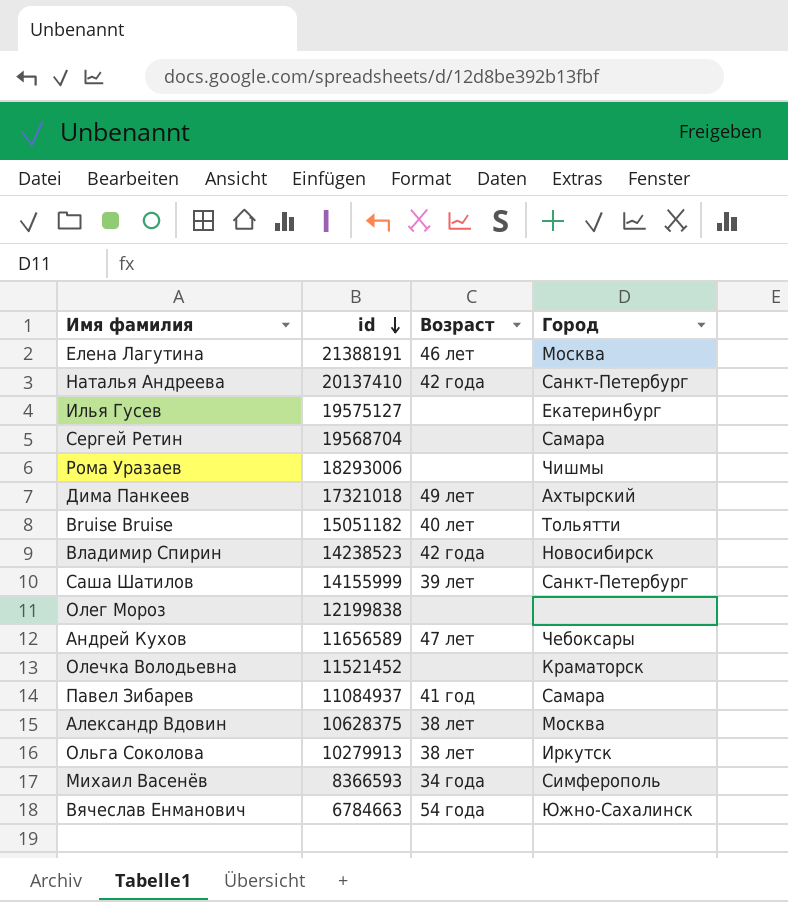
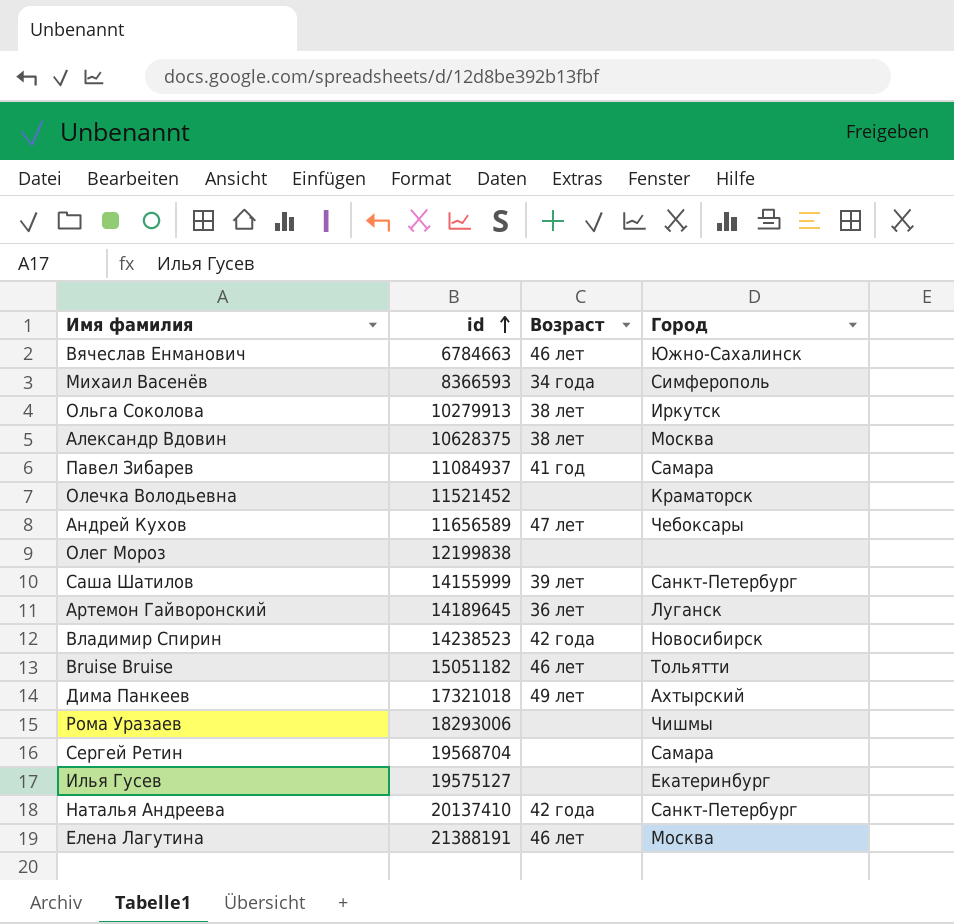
row order: id descending -> id ascending
Вячеслав Енманович | Возраст: 54 года -> 46 лет
row Артемон Гайворонский: none -> 14189645 | 36 лет | Луганск
Bruise Bruise | Возраст: 40 лет -> 46 лет

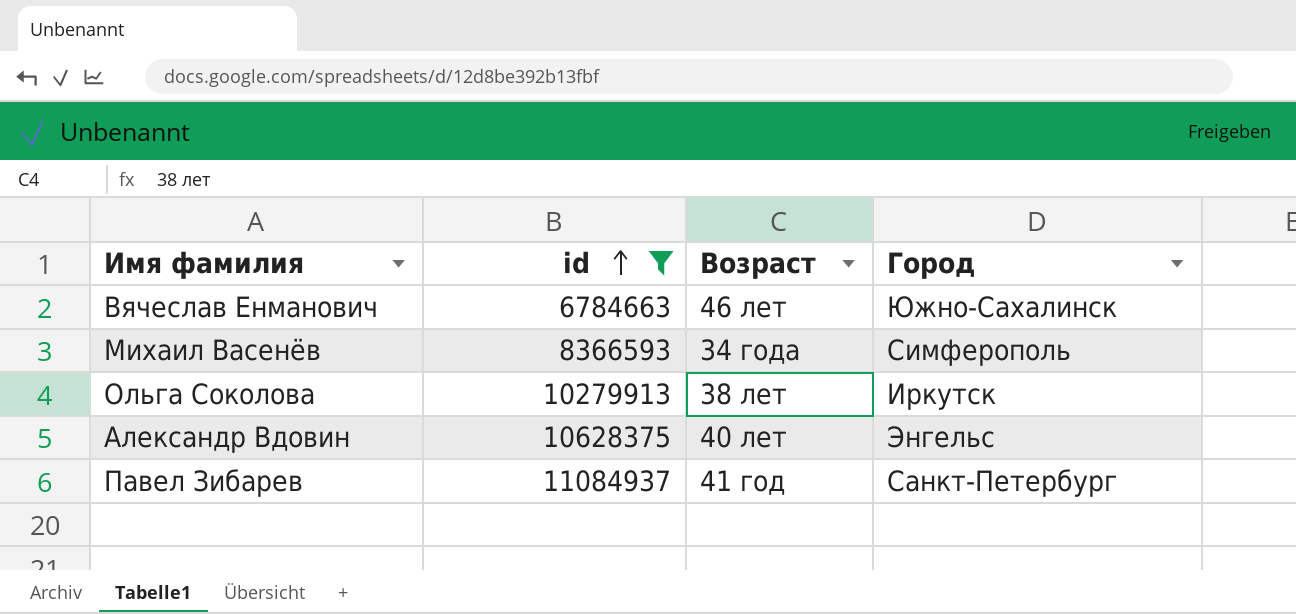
filter: none -> id <= 11084937
Александр Вдовин | Возраст: 38 лет -> 40 лет
Александр Вдовин | Город: Москва -> Энгельс
Павел Зибарев | Город: Самара -> Санкт-Петербург

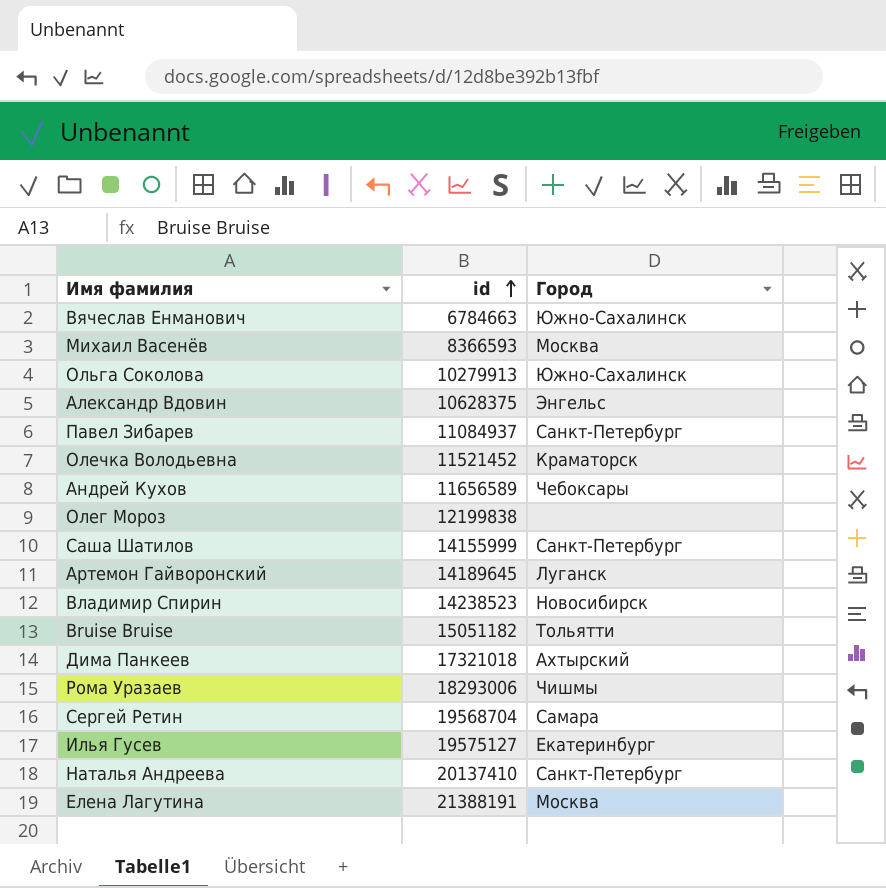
filter: id <= 11084937 -> none
column Возраст | position: 3 -> none
Михаил Васенёв | Город: Симферополь -> Москва
Ольга Соколова | Город: Иркутск -> Южно-Сахалинск

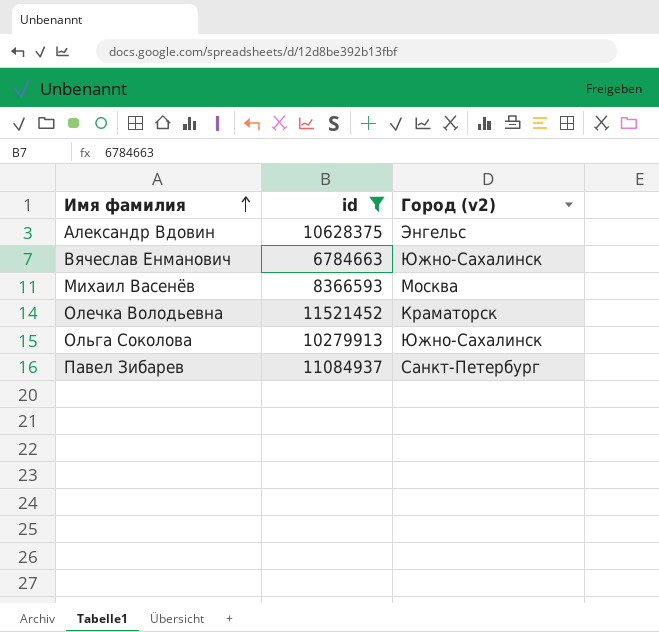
filter: none -> id <= 11521452
row order: id ascending -> Имя фамилия ascending
column name: Город -> Город (v2)

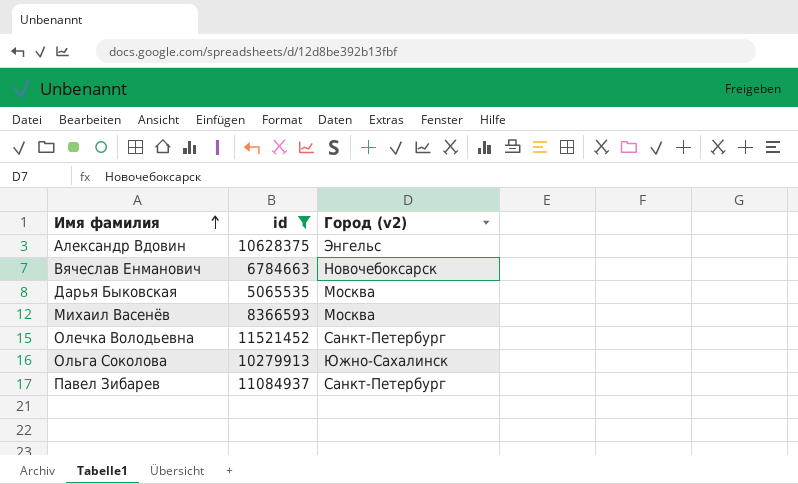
Вячеслав Енманович | Город (v2): Южно-Сахалинск -> Новочебоксарск
row Дарья Быковская: none -> 5065535 | Москва
Олечка Володьевна | Город (v2): Краматорск -> Санкт-Петербург

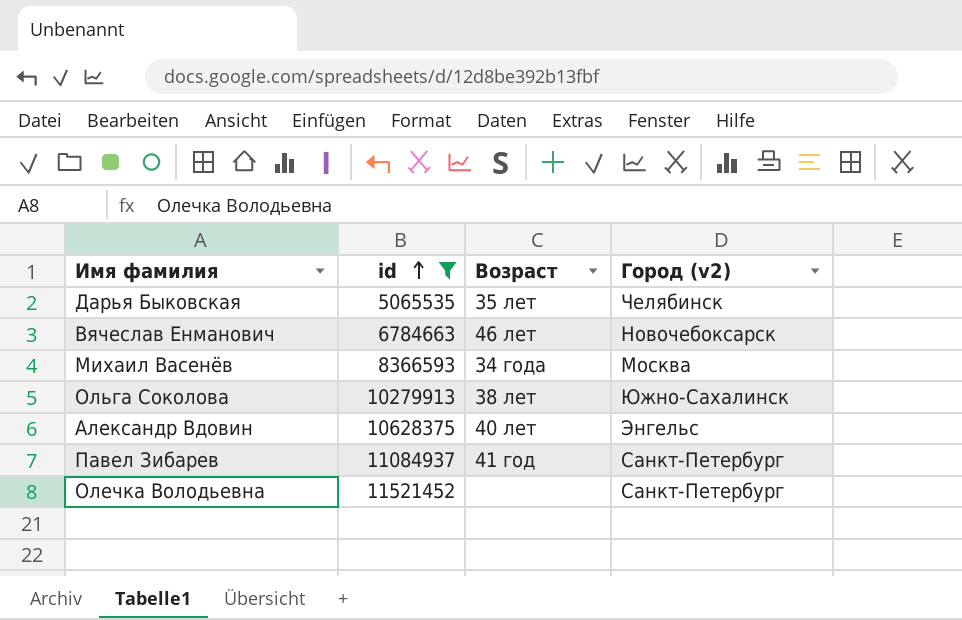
row order: Имя фамилия ascending -> id ascending
column Возраст | position: none -> 3
Дарья Быковская | Город (v2): Москва -> Челябинск

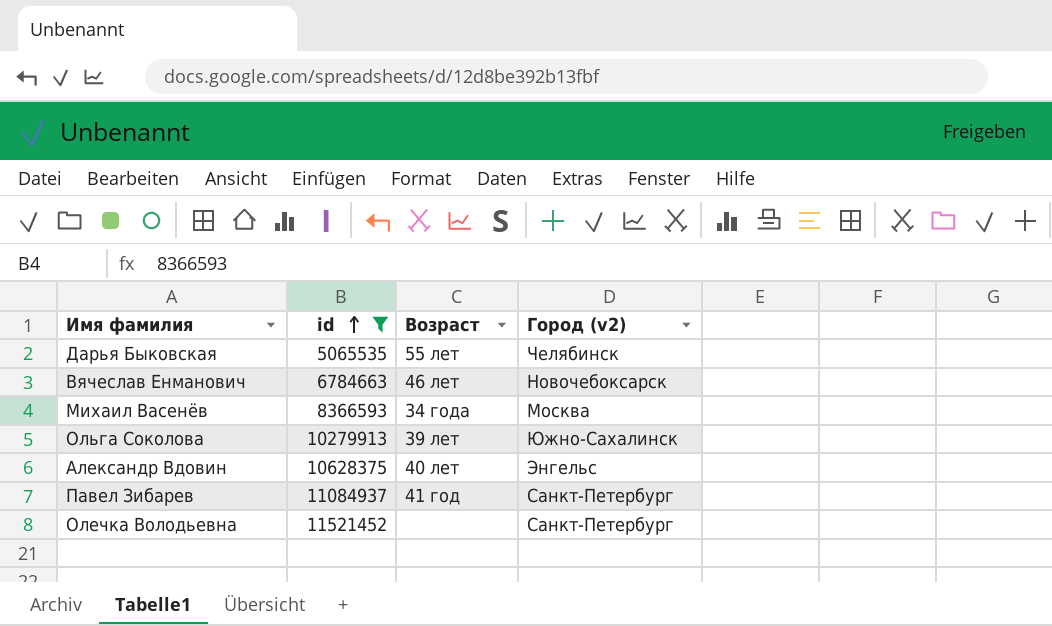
Дарья Быковская | Возраст: 35 лет -> 55 лет
Ольга Соколова | Возраст: 38 лет -> 39 лет

